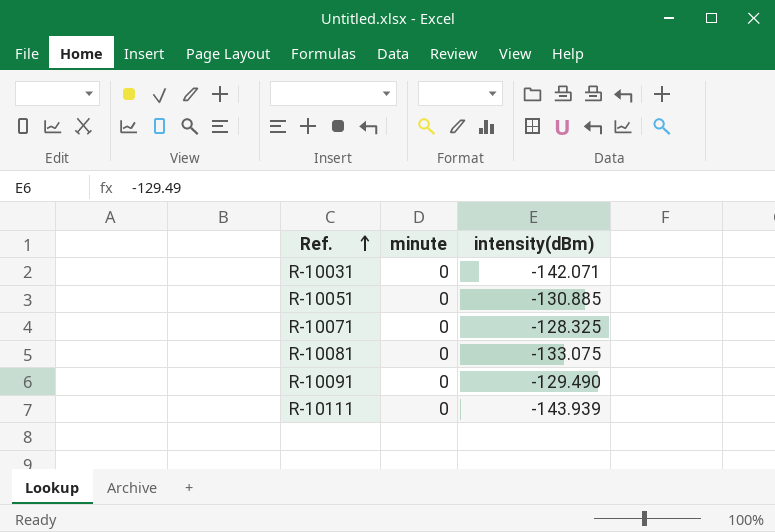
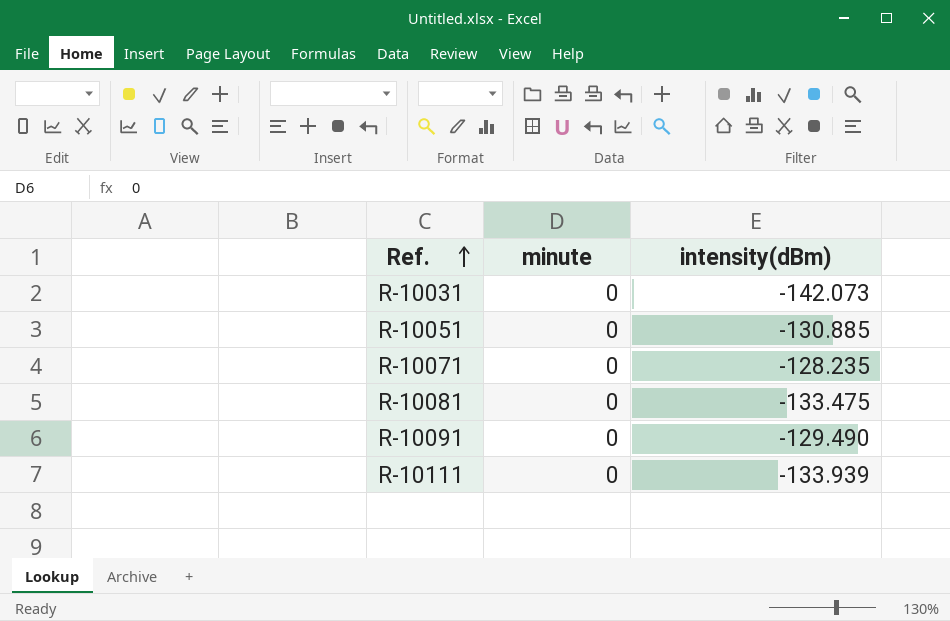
R-10031 | intensity(dBm): -142.071 -> -142.073
R-10071 | intensity(dBm): -128.325 -> -128.235
R-10081 | intensity(dBm): -133.075 -> -133.475
R-10111 | intensity(dBm): -143.939 -> -133.939

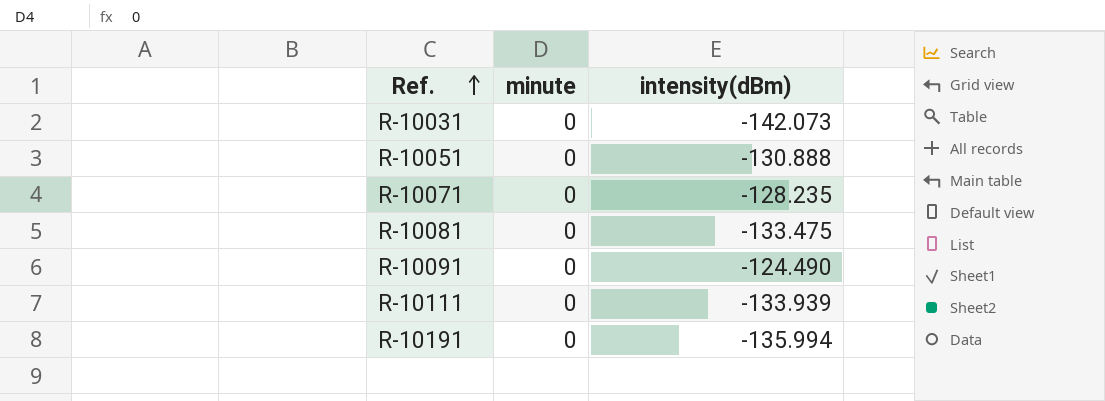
R-10051 | intensity(dBm): -130.885 -> -130.888
R-10091 | intensity(dBm): -129.490 -> -124.490
row R-10191: none -> 0 | -135.994

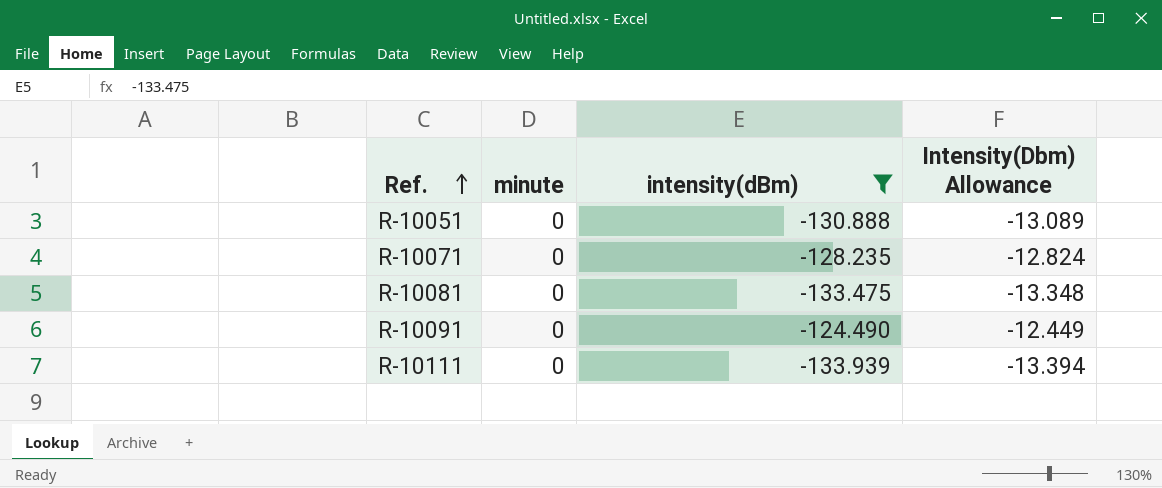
filter: none -> intensity(dBm) >= -133.939
column Intensity(Dbm) Allowance | formula: none -> [intensity(dBm)] * 0.1

